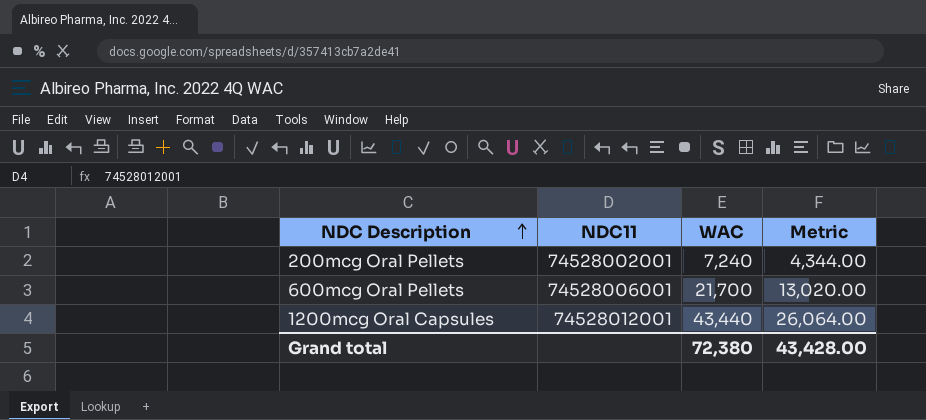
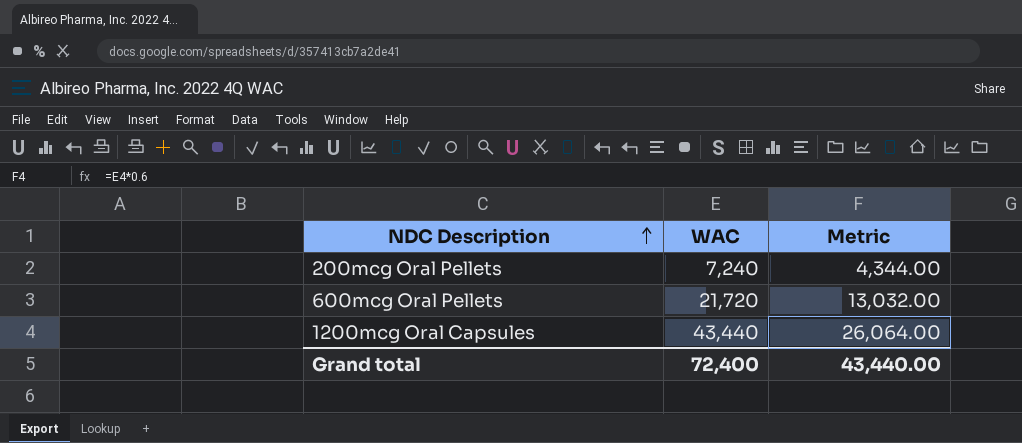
column NDC11 | position: 2 -> none
600mcg Oral Pellets | WAC: 21,700 -> 21,720
600mcg Oral Pellets | Metric: 13,020.00 -> 13,032.00
Grand total | WAC: 72,380 -> 72,400
Grand total | Metric: 43,428.00 -> 43,440.00

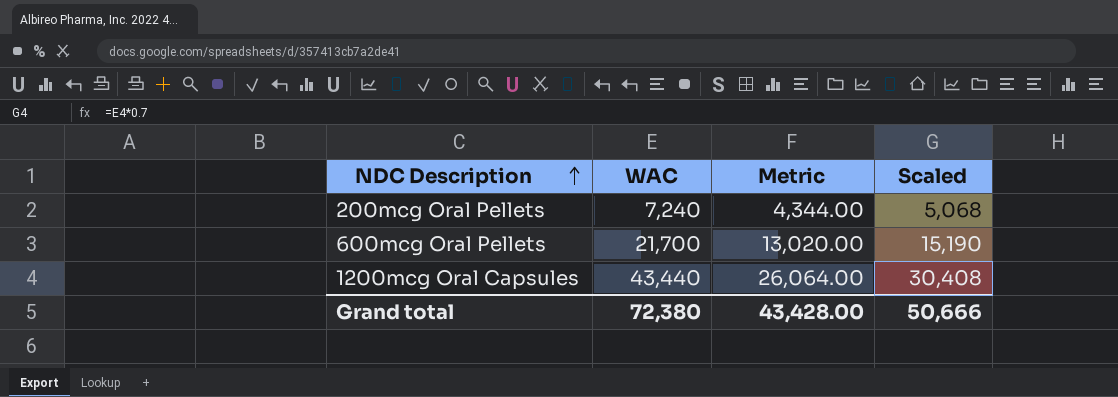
column Scaled | formula: none -> [WAC] * 0.7
600mcg Oral Pellets | WAC: 21,720 -> 21,700
600mcg Oral Pellets | Metric: 13,032.00 -> 13,020.00
Grand total | WAC: 72,400 -> 72,380
Grand total | Metric: 43,440.00 -> 43,428.00

